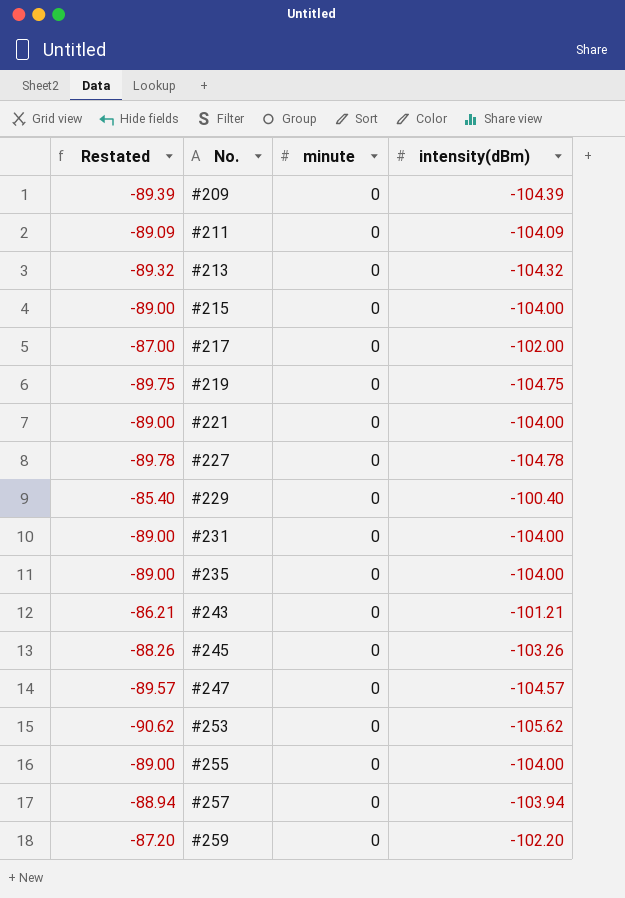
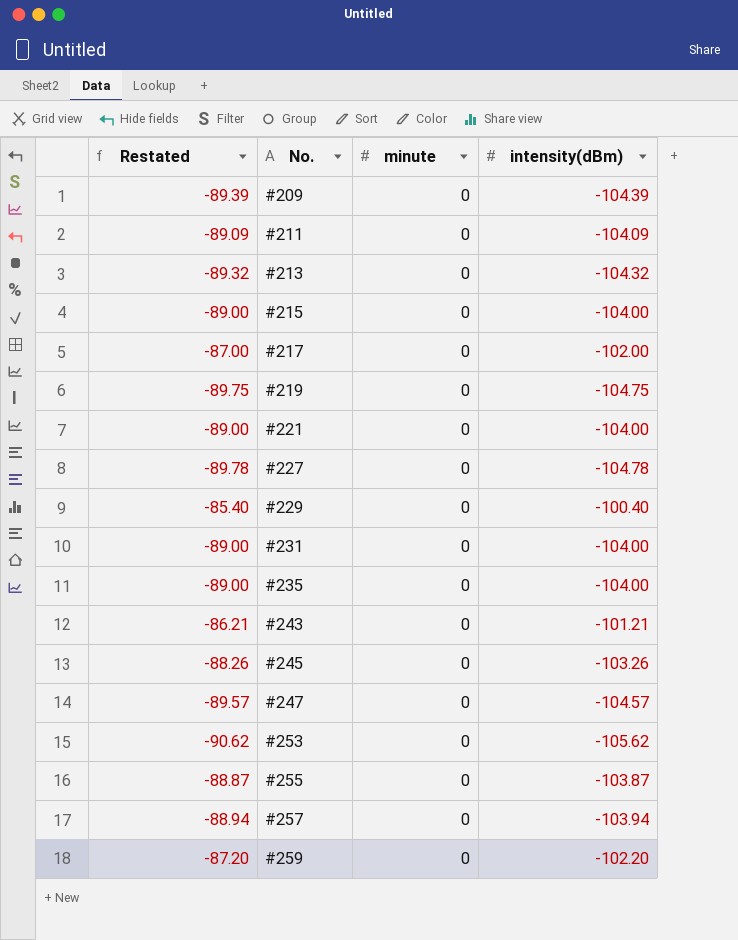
#255 | Restated: -89.00 -> -88.87
#255 | intensity(dBm): -104.00 -> -103.87

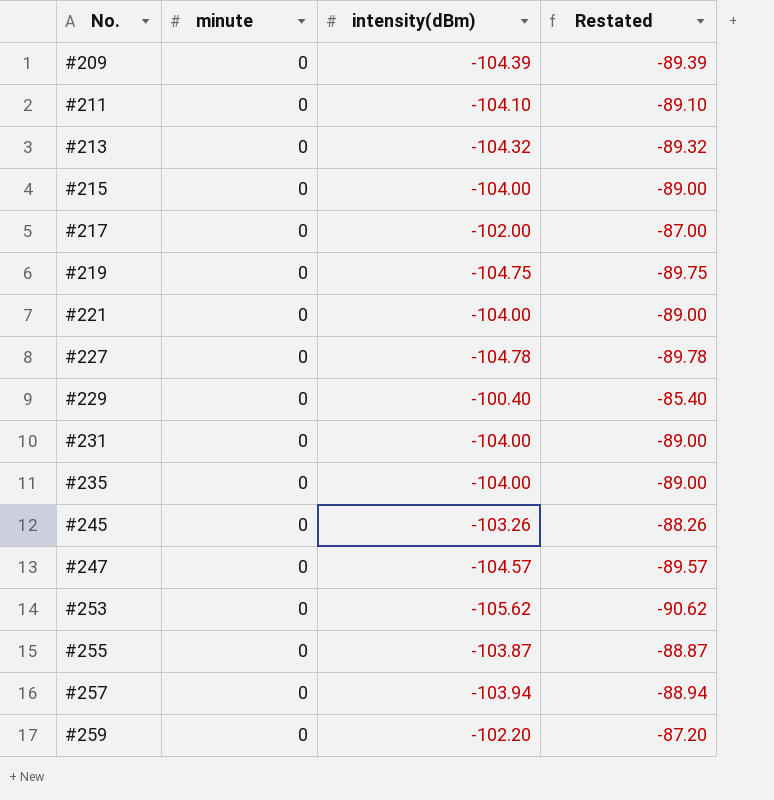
column Restated | position: 1 -> 4
row #243: -86.21 | 0 | -101.21 -> none
#211 | intensity(dBm): -104.09 -> -104.10
#211 | Restated: -89.09 -> -89.10

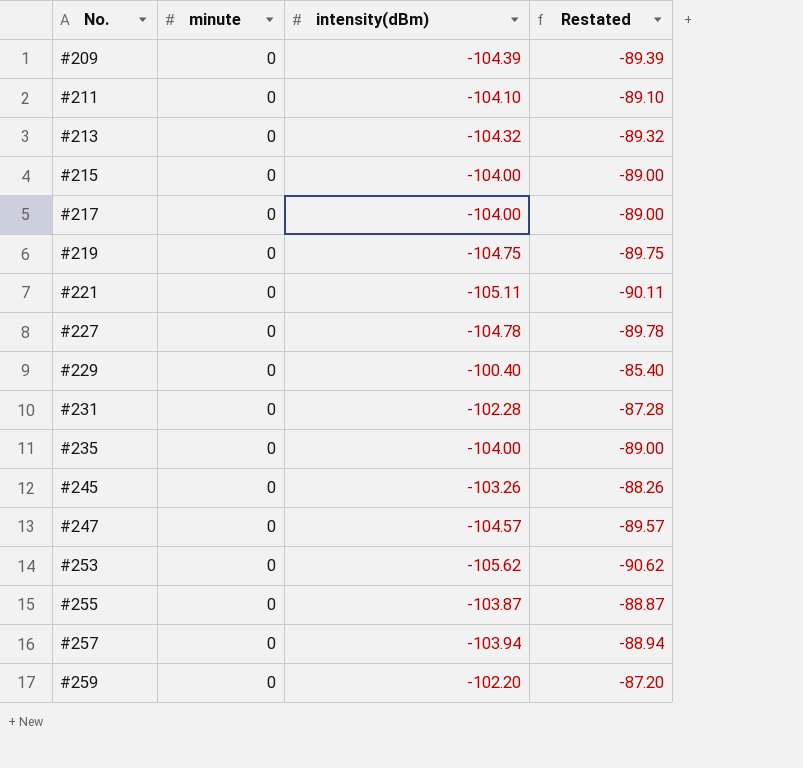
#217 | intensity(dBm): -102.00 -> -104.00
#217 | Restated: -87.00 -> -89.00
#221 | intensity(dBm): -104.00 -> -105.11
#221 | Restated: -89.00 -> -90.11
#231 | intensity(dBm): -104.00 -> -102.28
#231 | Restated: -89.00 -> -87.28

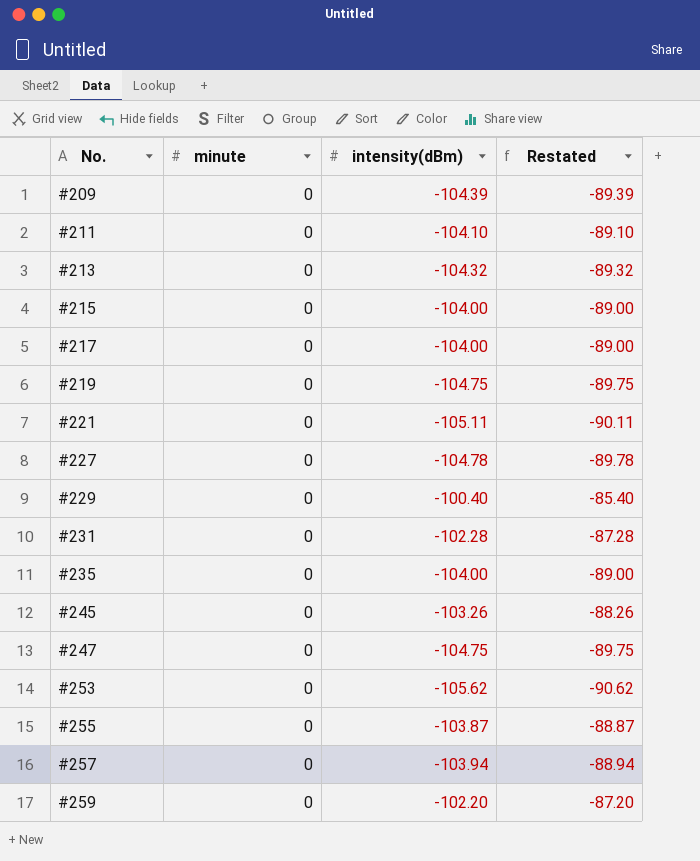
#247 | intensity(dBm): -104.57 -> -104.75
#247 | Restated: -89.57 -> -89.75

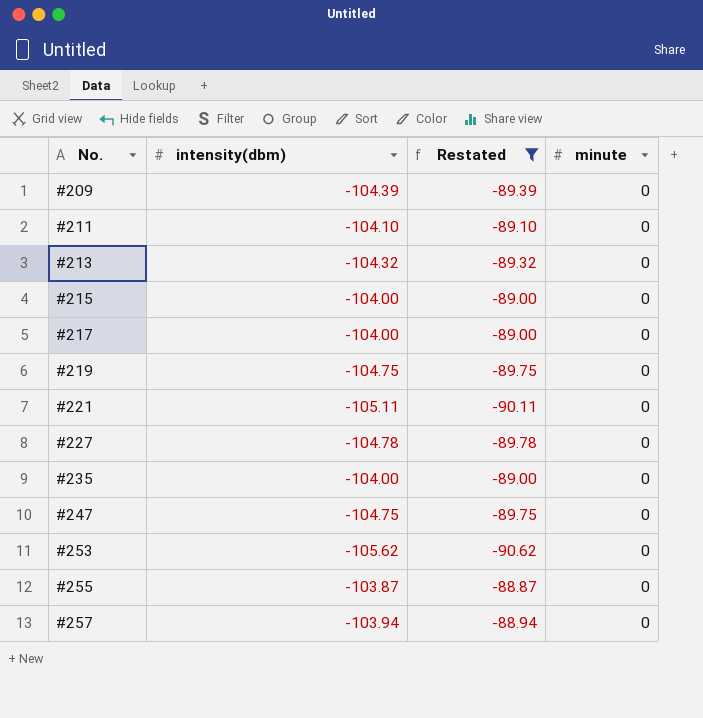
filter: none -> Restated <= -88.87
column name: intensity(dBm) -> intensity(dbm)
column minute | position: 2 -> 4

